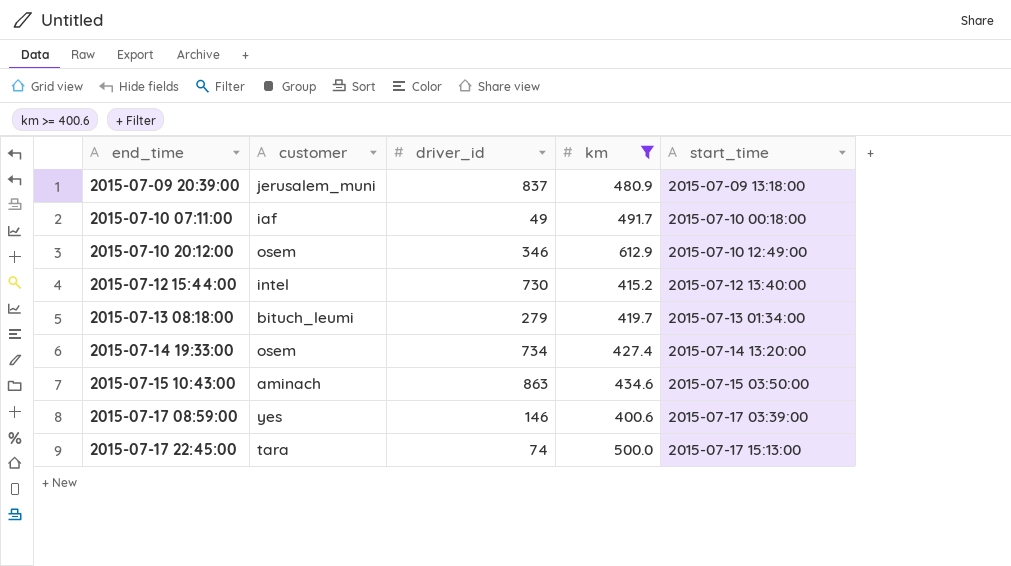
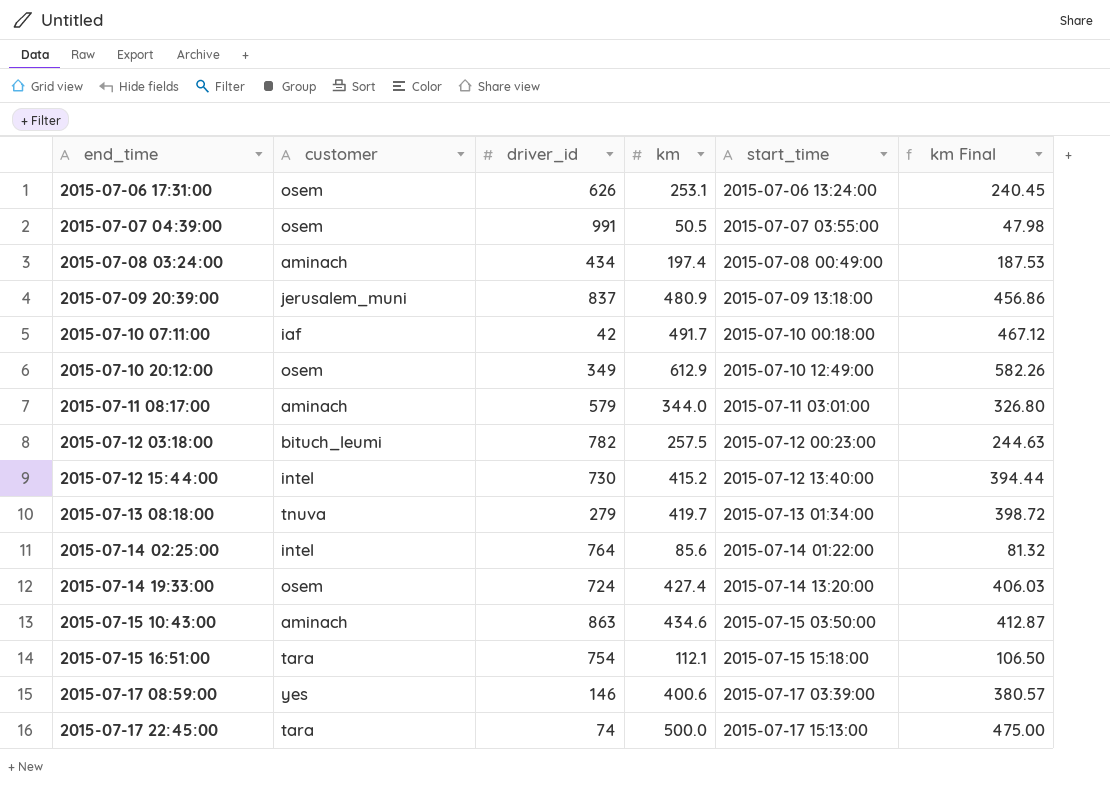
filter: km >= 400.6 -> none
column km Final | formula: none -> [km] * 0.95
2015-07-10 07:11:00 | driver_id: 49 -> 42
2015-07-10 20:12:00 | driver_id: 346 -> 349
2015-07-13 08:18:00 | customer: bituch_leumi -> tnuva
2015-07-14 19:33:00 | driver_id: 734 -> 724

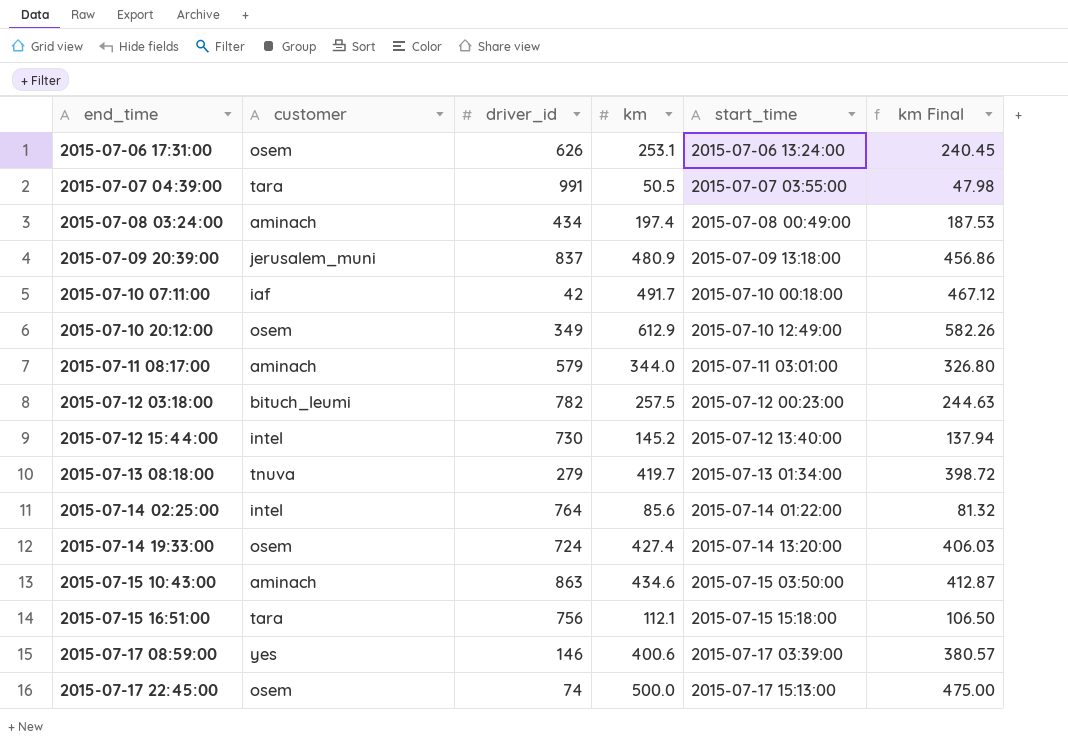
2015-07-07 04:39:00 | customer: osem -> tara
2015-07-12 15:44:00 | km: 415.2 -> 145.2
2015-07-12 15:44:00 | km Final: 394.44 -> 137.94
2015-07-15 16:51:00 | driver_id: 754 -> 756
2015-07-17 22:45:00 | customer: tara -> osem

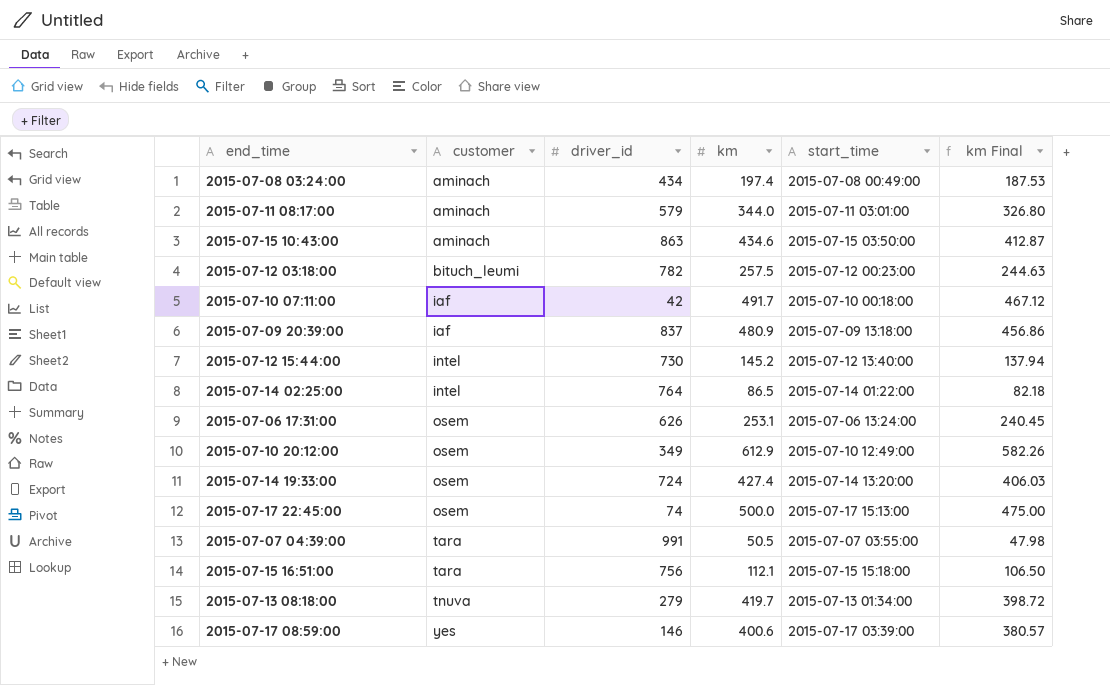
row order: end_time ascending -> customer ascending
2015-07-09 20:39:00 | customer: jerusalem_muni -> iaf
2015-07-14 02:25:00 | km: 85.6 -> 86.5
2015-07-14 02:25:00 | km Final: 81.32 -> 82.18

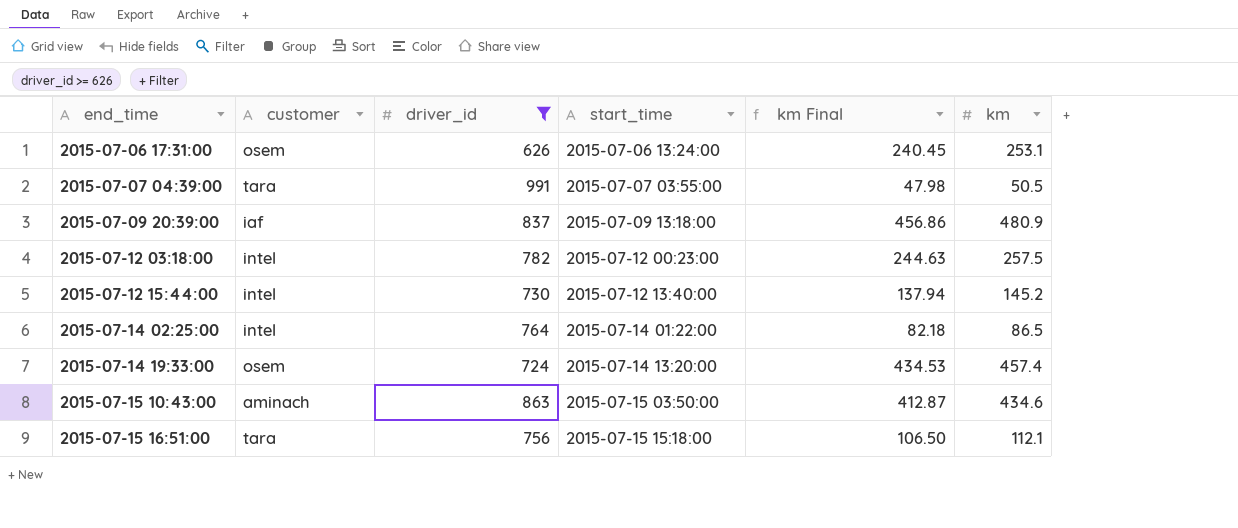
filter: none -> driver_id >= 626
row order: customer ascending -> end_time ascending
column km | position: 4 -> 6
2015-07-12 03:18:00 | customer: bituch_leumi -> intel
2015-07-14 19:33:00 | km Final: 406.03 -> 434.53
2015-07-14 19:33:00 | km: 427.4 -> 457.4

